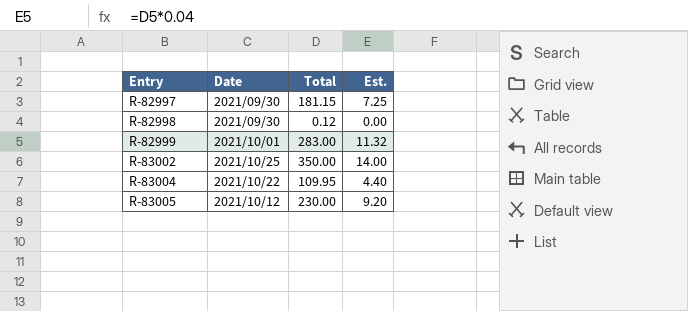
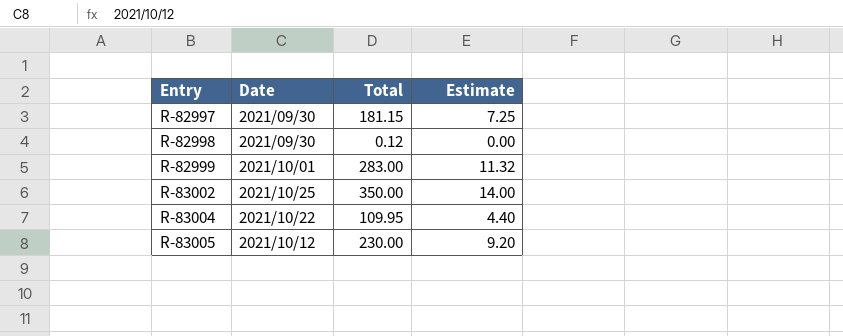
column name: Est. -> Estimate

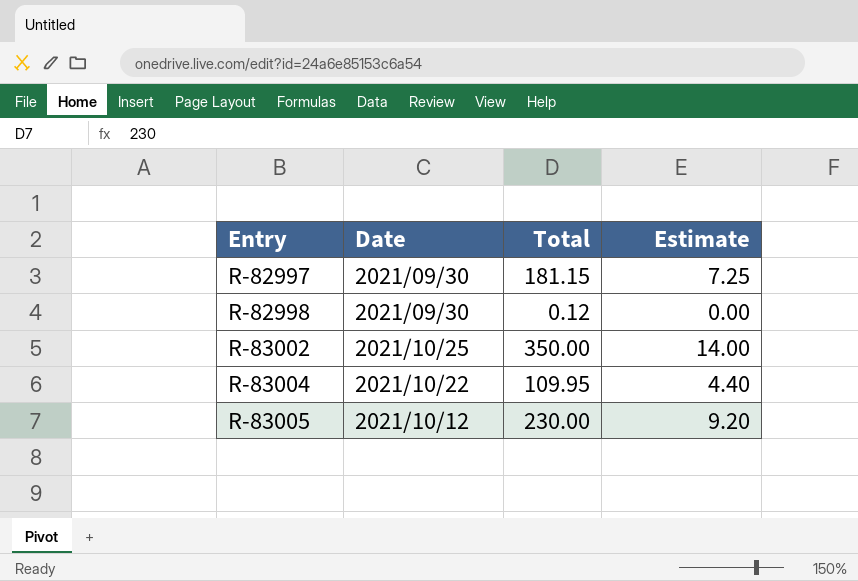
row R-82999: 2021/10/01 | 283.00 | 11.32 -> none

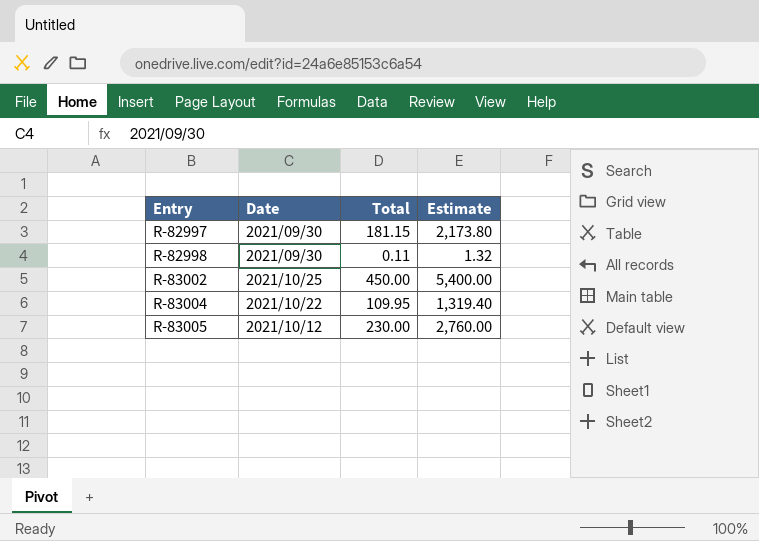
column Estimate | formula: [Total] * 0.04 -> [Total] * 12
R-82998 | Total: 0.12 -> 0.11
R-83002 | Total: 350.00 -> 450.00

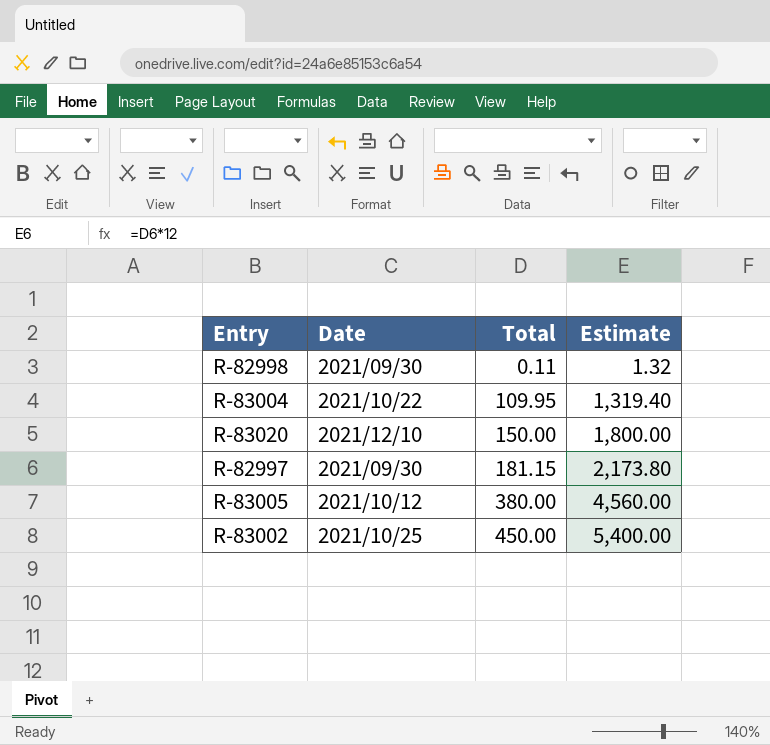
row order: Entry ascending -> Total ascending
row R-83020: none -> 2021/12/10 | 150.00 | 1,800.00
R-83005 | Total: 230.00 -> 380.00
R-83005 | Estimate: 2,760.00 -> 4,560.00

